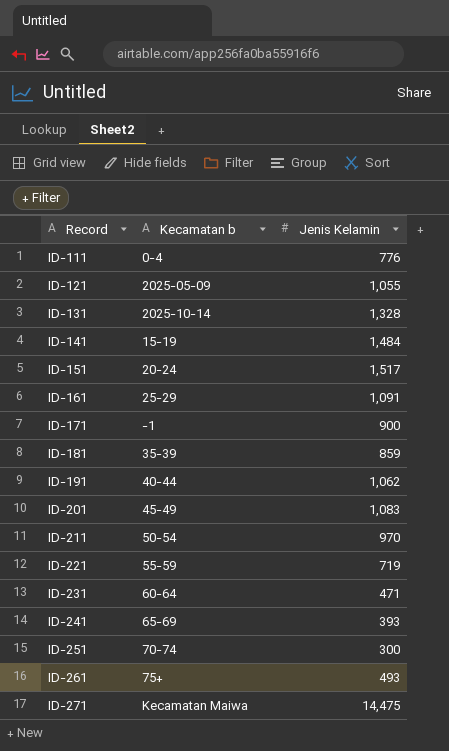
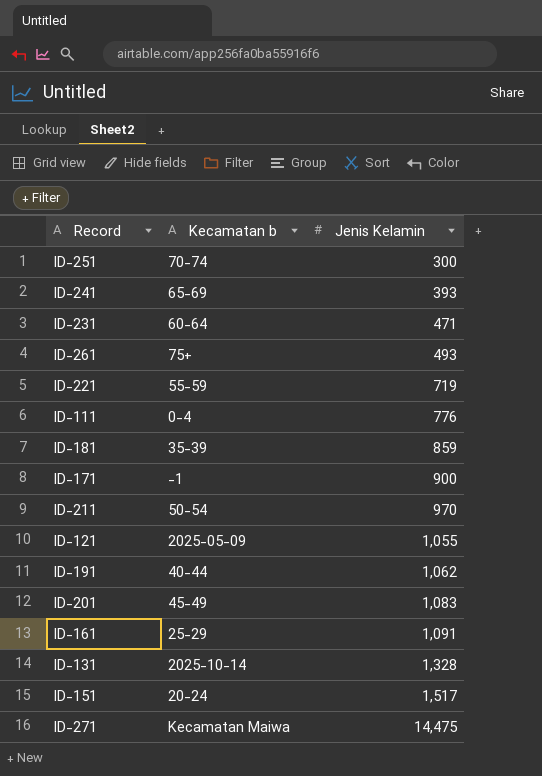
row order: Record ascending -> Jenis Kelamin ascending
row ID-141: 15-19 | 1,484 -> none

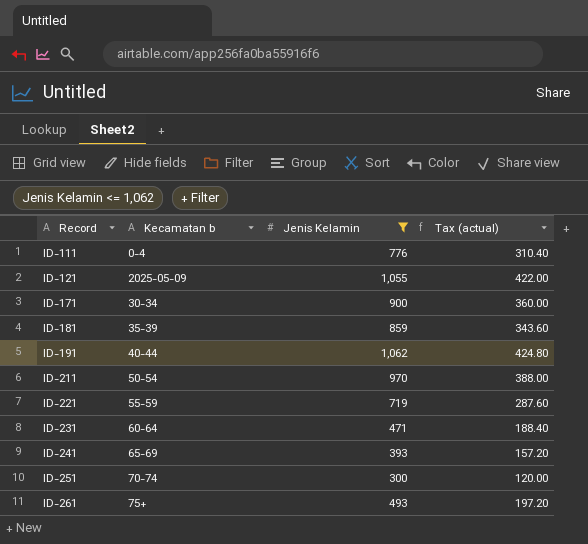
filter: none -> Jenis Kelamin <= 1,062
row order: Jenis Kelamin ascending -> Record ascending
column Tax (actual) | formula: none -> [Jenis Kelamin] * 0.4
ID-171 | Kecamatan b: -1 -> 30-34

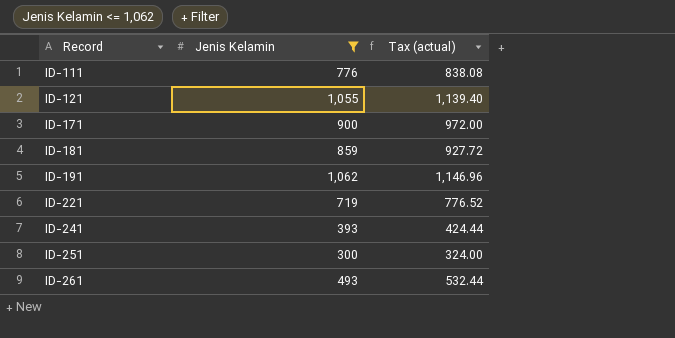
column Kecamatan b | position: 2 -> none
column Tax (actual) | formula: [Jenis Kelamin] * 0.4 -> [Jenis Kelamin] * 1.08
row ID-211: 50-54 | 970 | 388.00 -> none
row ID-231: 60-64 | 471 | 188.40 -> none

